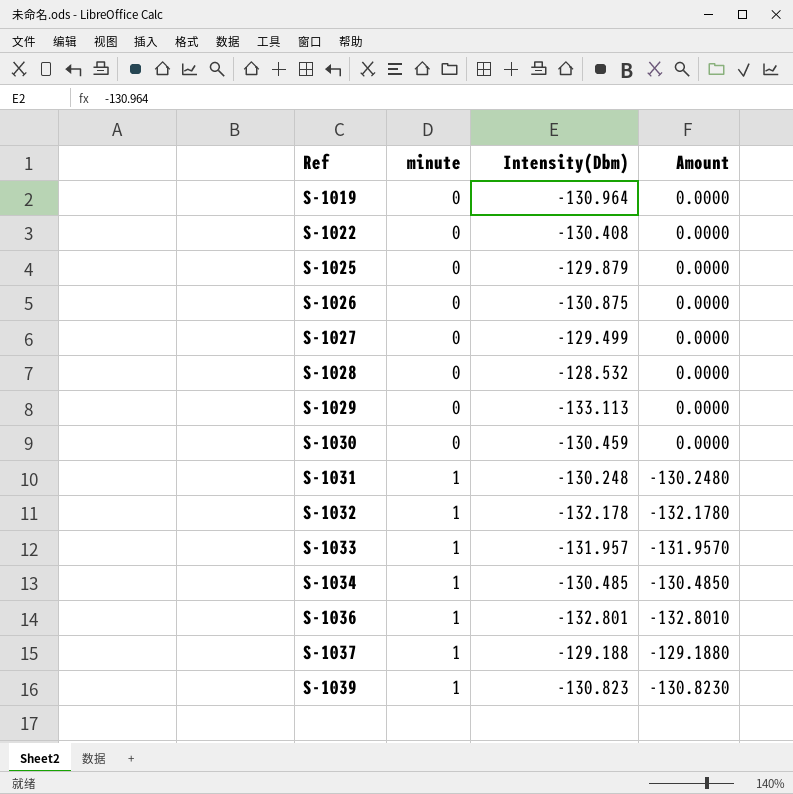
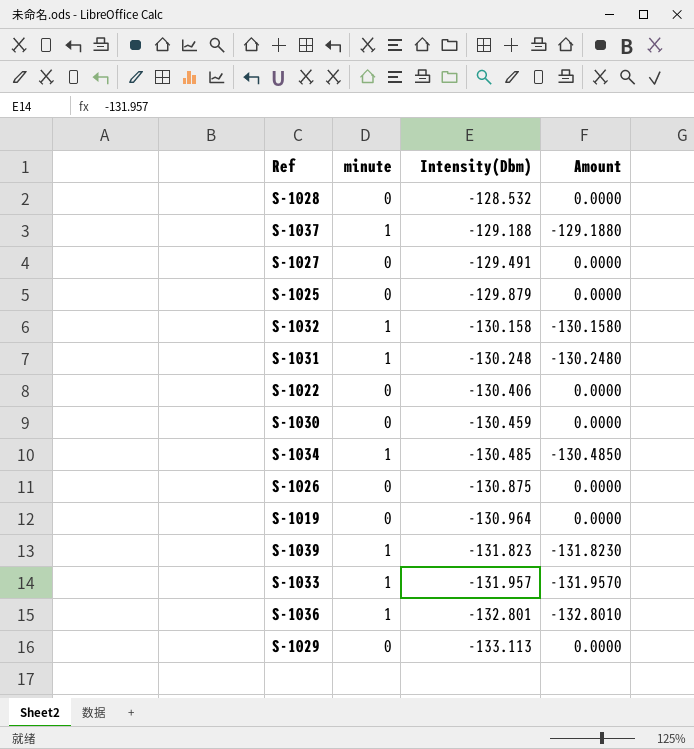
row order: Ref ascending -> Intensity(Dbm) descending
S-1027 | Intensity(Dbm): -129.499 -> -129.491
S-1032 | Intensity(Dbm): -132.178 -> -130.158
S-1032 | Amount: -132.1780 -> -130.1580
S-1022 | Intensity(Dbm): -130.408 -> -130.406
S-1039 | Intensity(Dbm): -130.823 -> -131.823
S-1039 | Amount: -130.8230 -> -131.8230

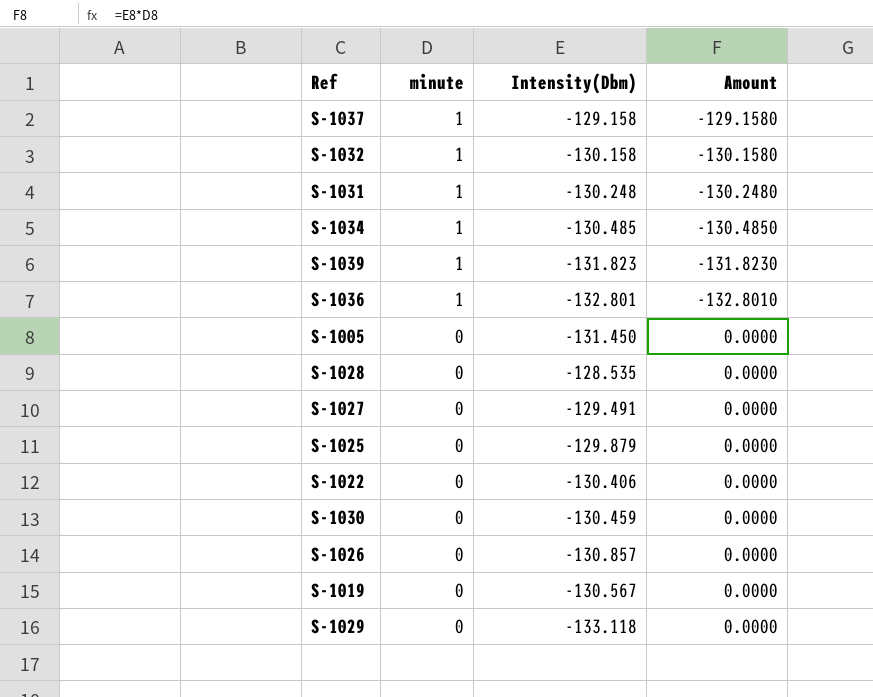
row order: Intensity(Dbm) descending -> minute descending
row S-1033: 1 | -131.957 | -131.9570 -> none
S-1037 | Intensity(Dbm): -129.188 -> -129.158
S-1037 | Amount: -129.1880 -> -129.1580
row S-1005: none -> 0 | -131.450 | 0.0000
S-1028 | Intensity(Dbm): -128.532 -> -128.535
S-1026 | Intensity(Dbm): -130.875 -> -130.857
S-1019 | Intensity(Dbm): -130.964 -> -130.567
S-1029 | Intensity(Dbm): -133.113 -> -133.118

